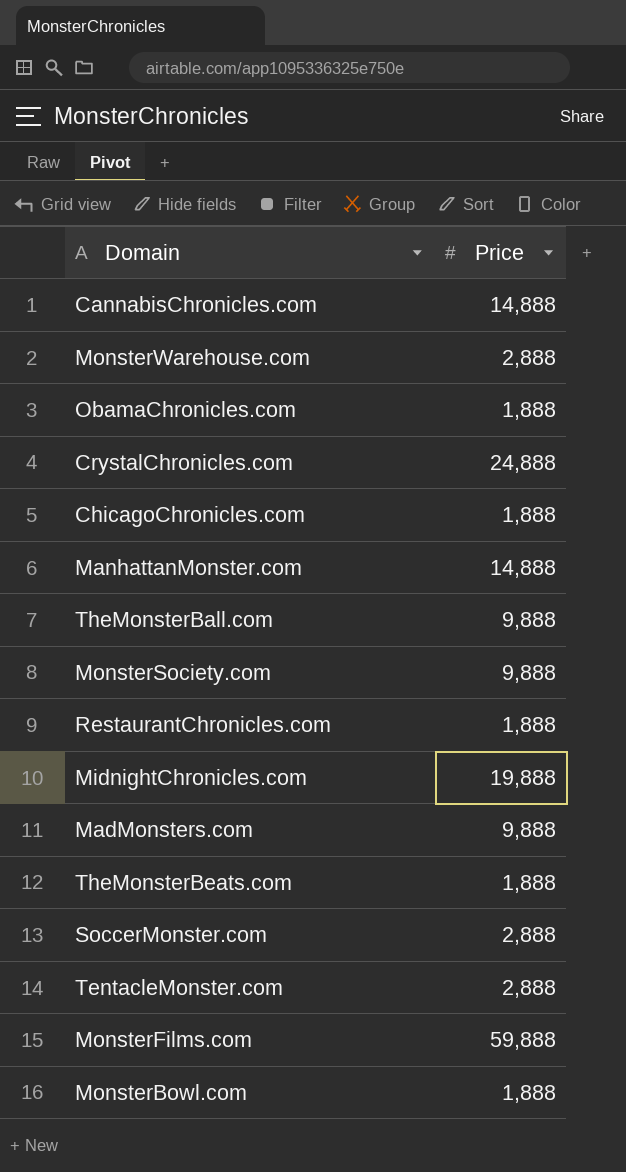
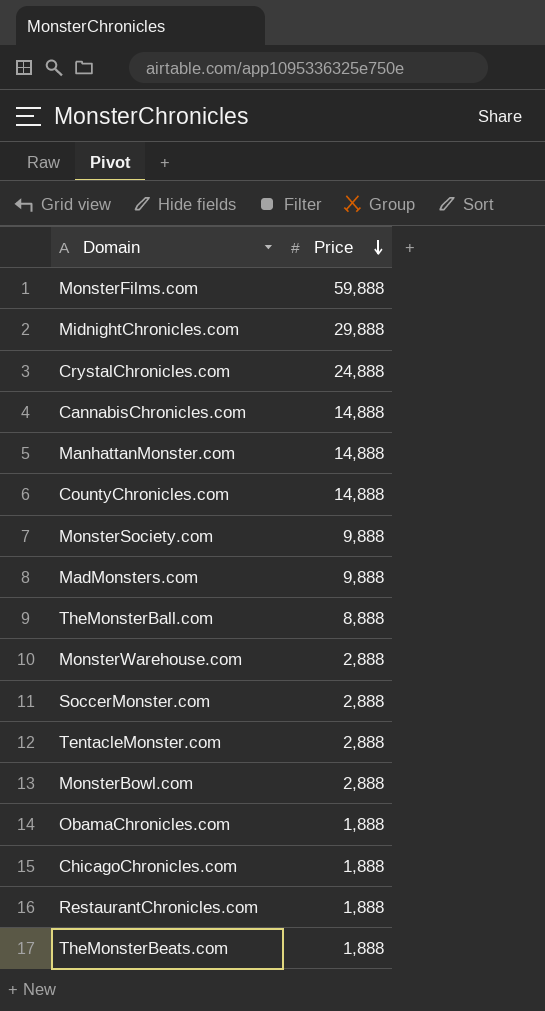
row order: none -> Price descending
MidnightChronicles.com | Price: 19,888 -> 29,888
row CountyChronicles.com: none -> 14,888
TheMonsterBall.com | Price: 9,888 -> 8,888
MonsterBowl.com | Price: 1,888 -> 2,888

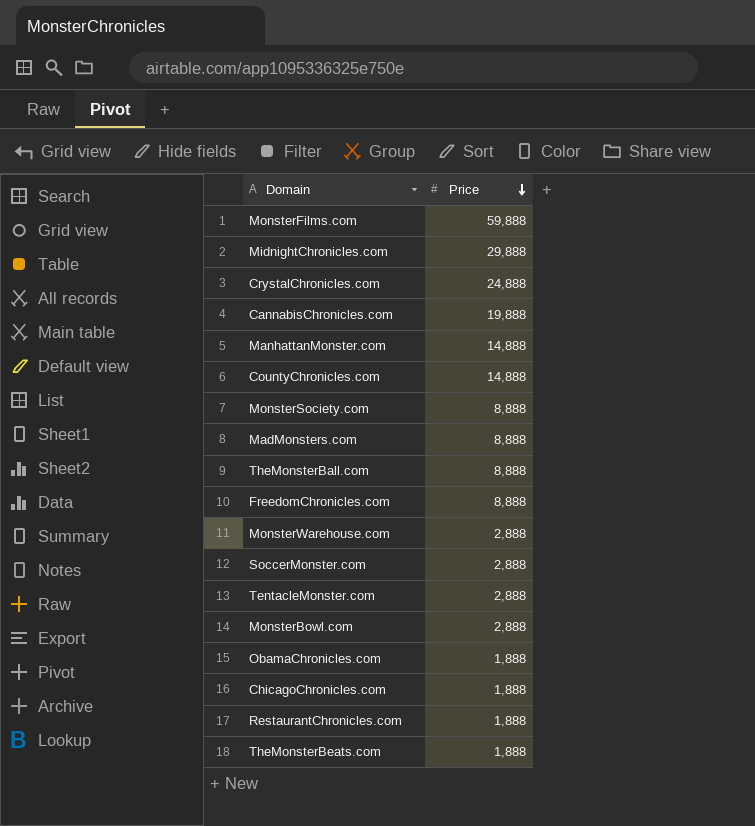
CannabisChronicles.com | Price: 14,888 -> 19,888
MonsterSociety.com | Price: 9,888 -> 8,888
MadMonsters.com | Price: 9,888 -> 8,888
row FreedomChronicles.com: none -> 8,888

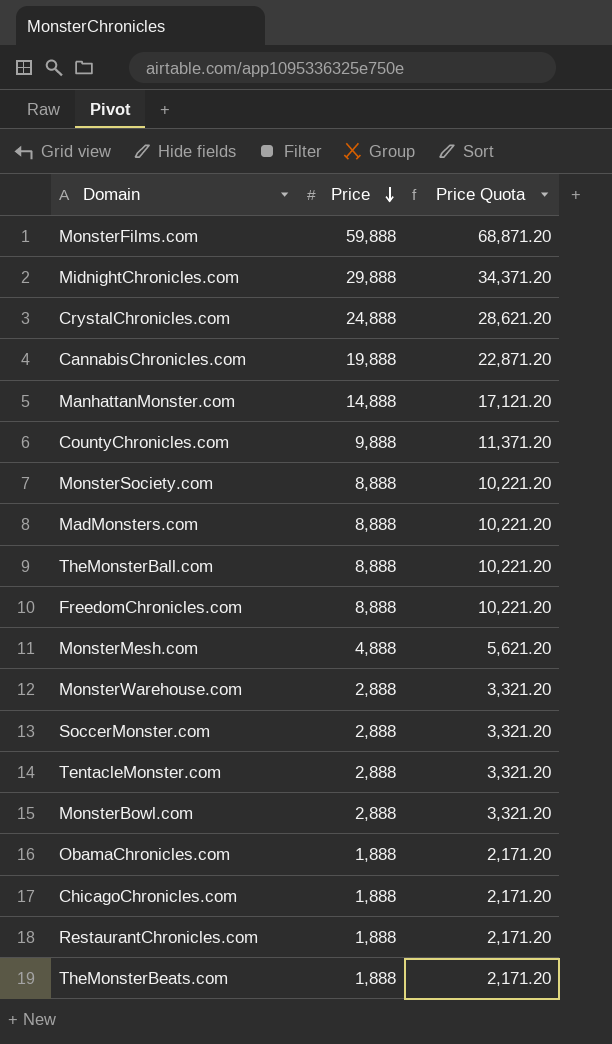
column Price Quota | formula: none -> [Price] * 1.15
CountyChronicles.com | Price: 14,888 -> 9,888
row MonsterMesh.com: none -> 4,888 | 5,621.20

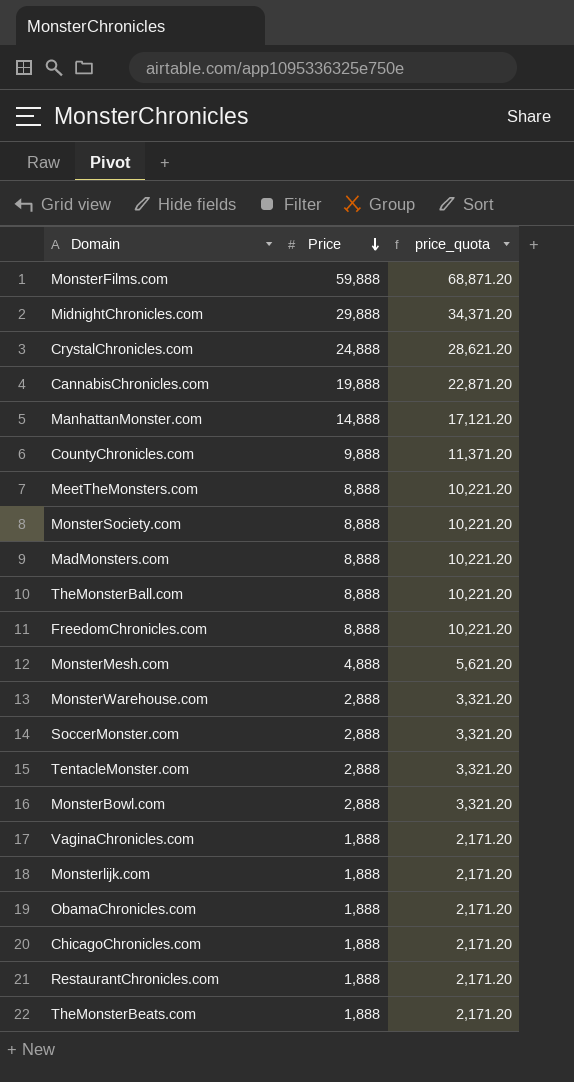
column name: Price Quota -> price_quota
row MeetTheMonsters.com: none -> 8,888 | 10,221.20
row VaginaChronicles.com: none -> 1,888 | 2,171.20
row Monsterlijk.com: none -> 1,888 | 2,171.20

